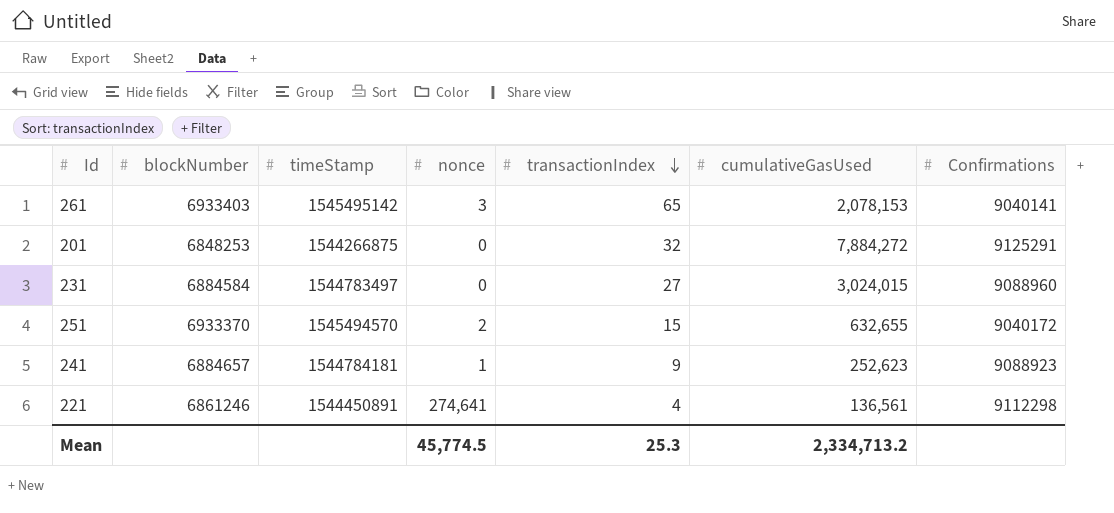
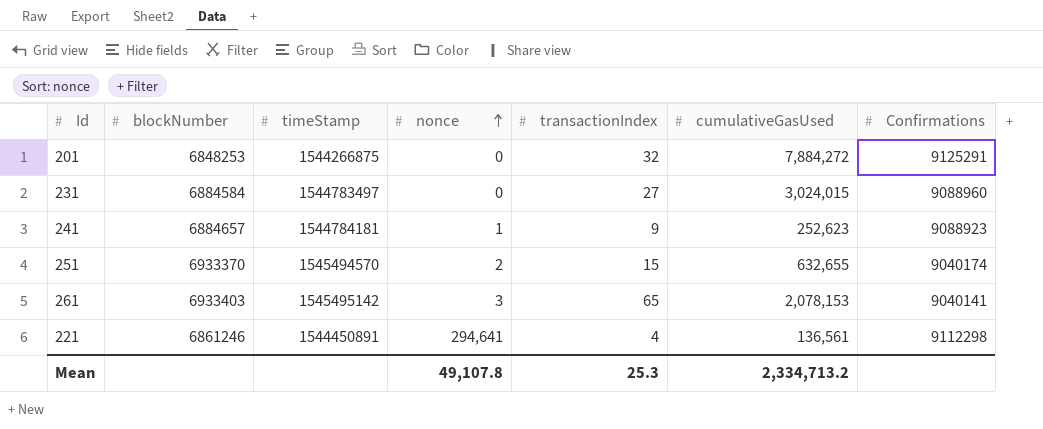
row order: transactionIndex descending -> nonce ascending
251 | Confirmations: 9040172 -> 9040174
221 | nonce: 274,641 -> 294,641
Mean | nonce: 45,774.5 -> 49,107.8

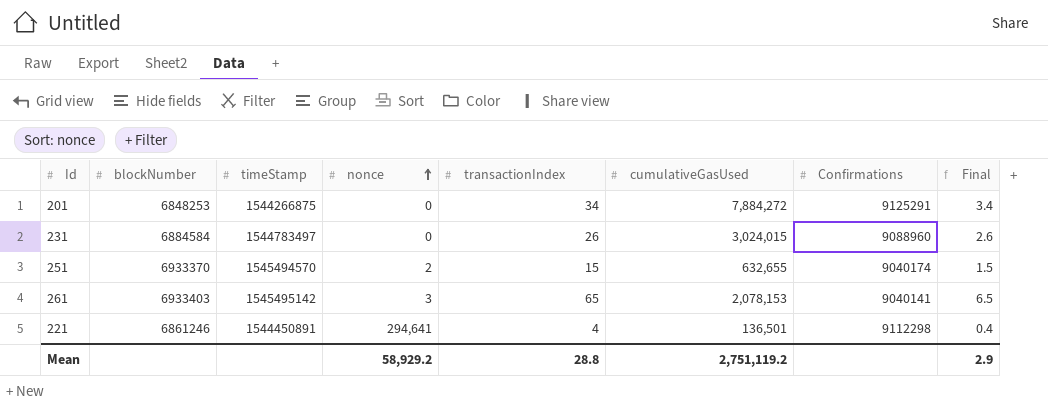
column Final | formula: none -> [transactionIndex] * 0.1
row 241: 6884657 | 1544784181 | 1 | 9 | 252,623 | 9088923 -> none
201 | transactionIndex: 32 -> 34
231 | transactionIndex: 27 -> 26
221 | cumulativeGasUsed: 136,561 -> 136,501
Mean | nonce: 49,107.8 -> 58,929.2
Mean | transactionIndex: 25.3 -> 28.8
Mean | cumulativeGasUsed: 2,334,713.2 -> 2,751,119.2

